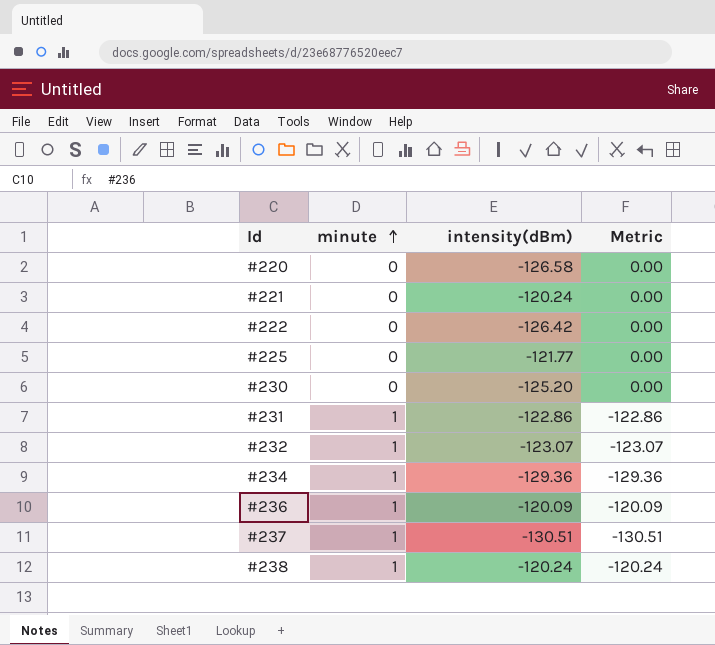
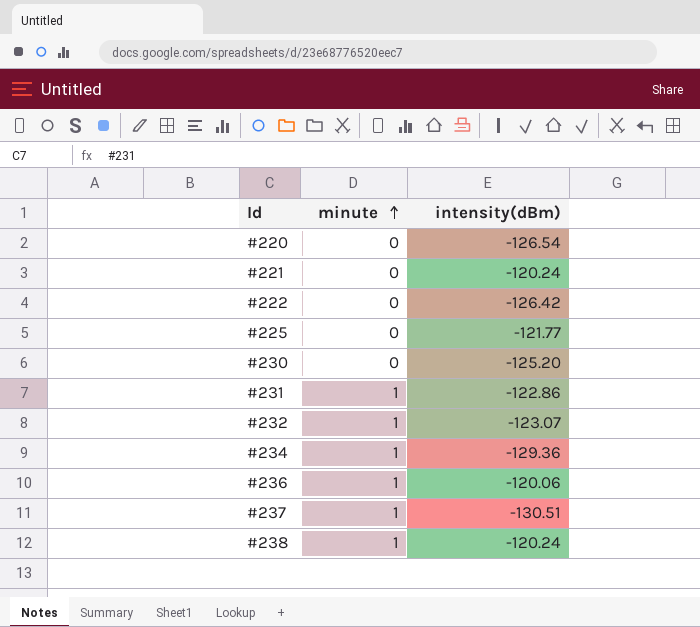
column Metric | formula: [minute] * [intensity(dBm)] -> none
#220 | intensity(dBm): -126.58 -> -126.54
#236 | intensity(dBm): -120.09 -> -120.06

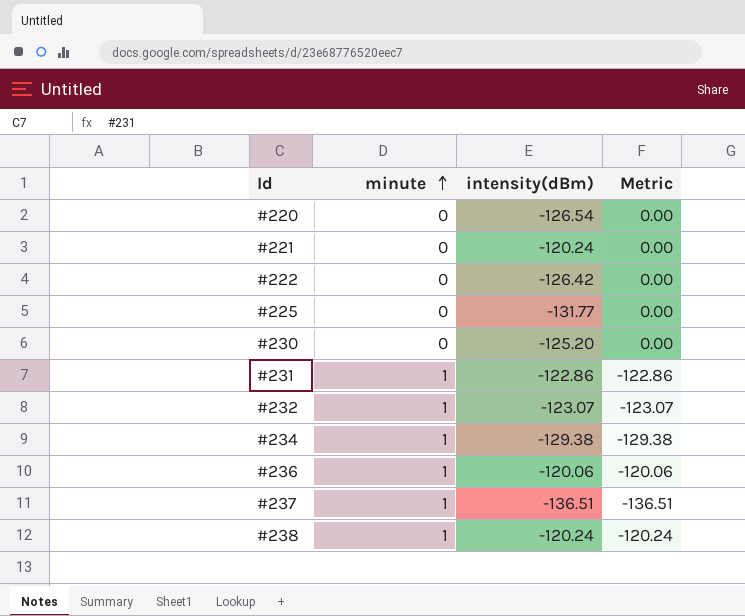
column Metric | formula: none -> [minute] * [intensity(dBm)]
#225 | intensity(dBm): -121.77 -> -131.77
#234 | intensity(dBm): -129.36 -> -129.38
#237 | intensity(dBm): -130.51 -> -136.51

